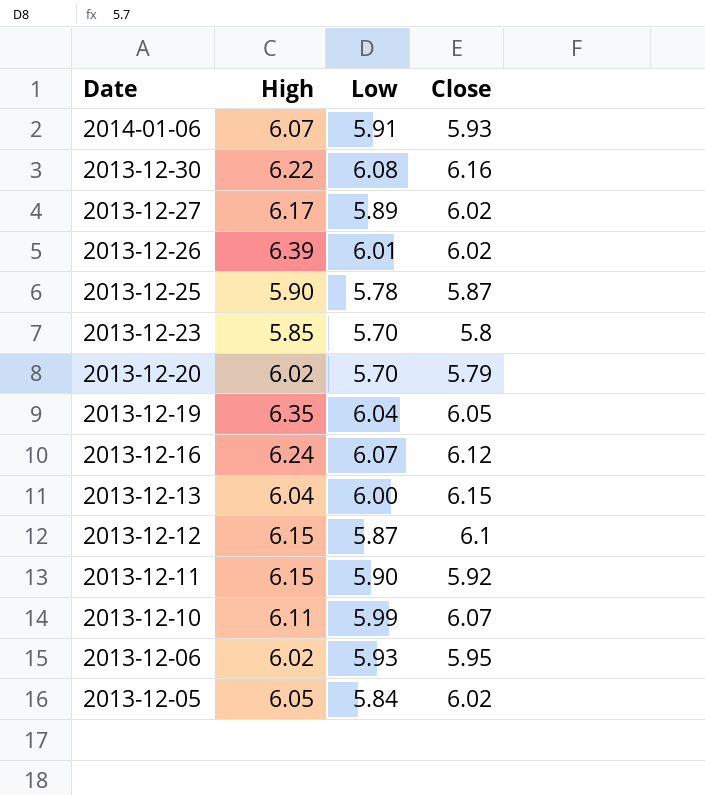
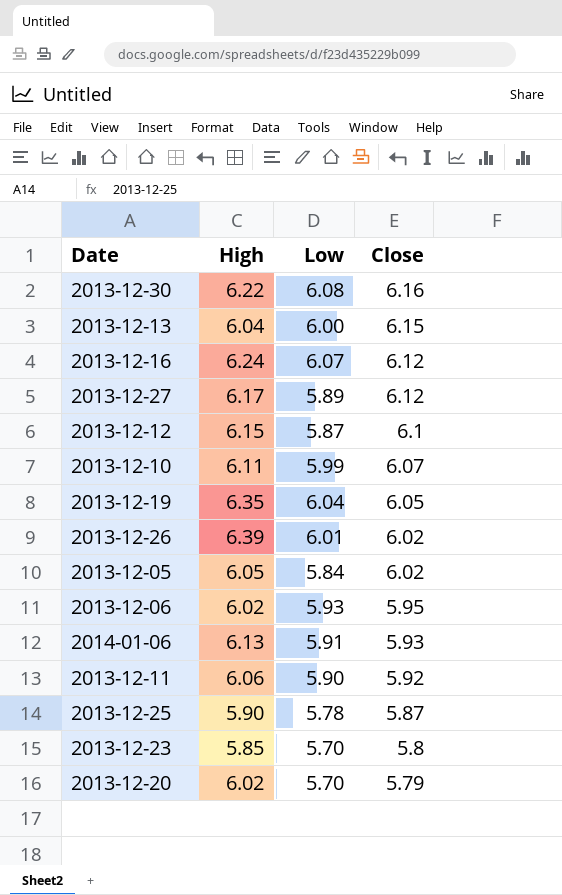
row order: Date descending -> Close descending
2013-12-27 | Close: 6.02 -> 6.12
2014-01-06 | High: 6.07 -> 6.13
2013-12-11 | High: 6.15 -> 6.06

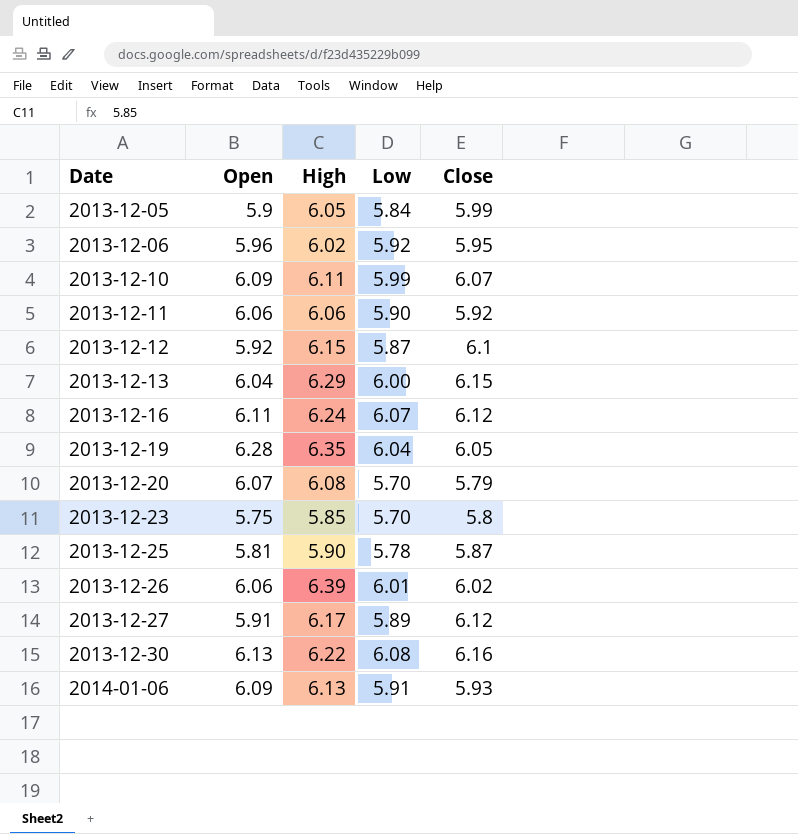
row order: Close descending -> Date ascending
column Open | position: none -> 2
2013-12-05 | Close: 6.02 -> 5.99
2013-12-06 | Low: 5.93 -> 5.92
2013-12-13 | High: 6.04 -> 6.29
2013-12-20 | High: 6.02 -> 6.08

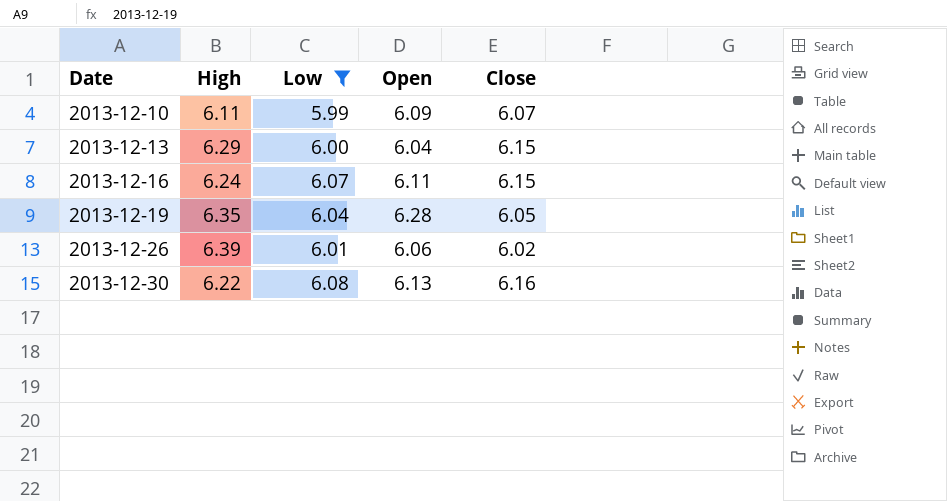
filter: none -> Low >= 5.99
column Open | position: 2 -> 4
2013-12-16 | Close: 6.12 -> 6.15

